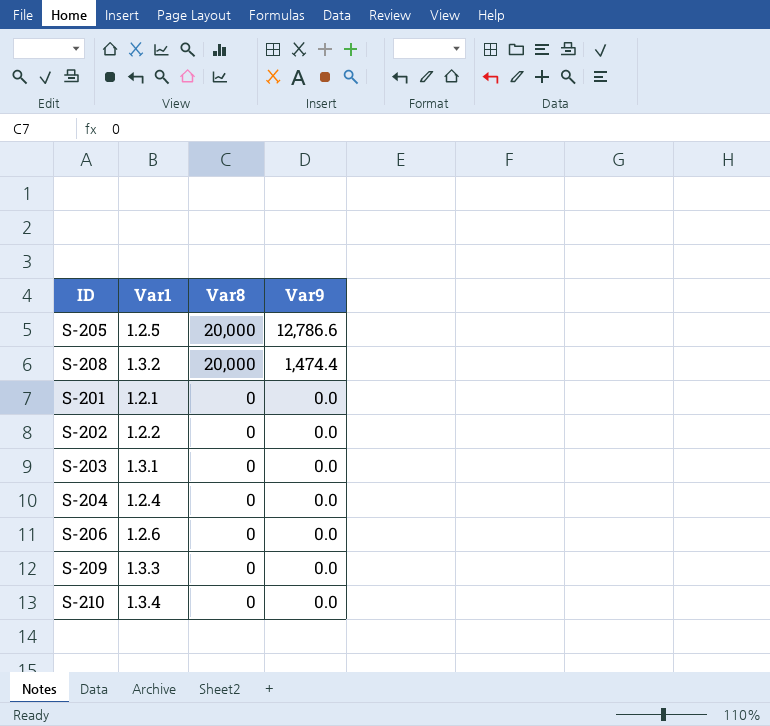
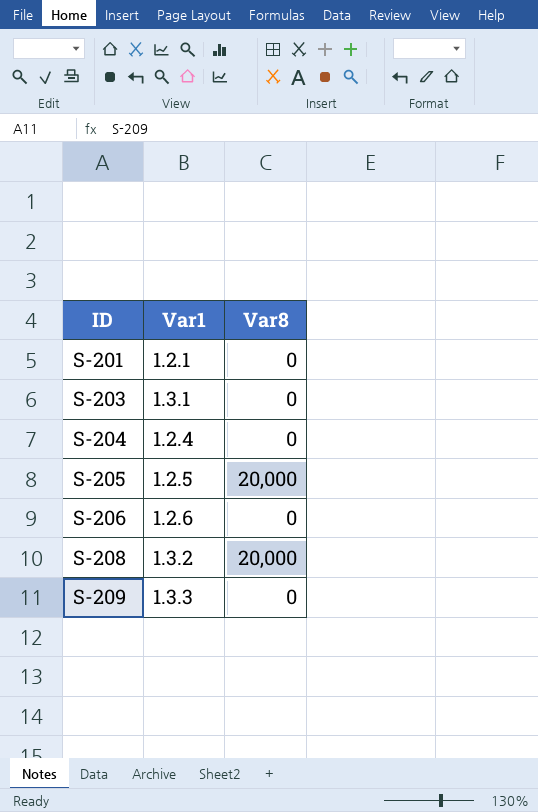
row order: Var8 descending -> ID ascending
column Var9 | position: 4 -> none
row S-202: 1.2.2 | 0 | 0.0 -> none
row S-210: 1.3.4 | 0 | 0.0 -> none

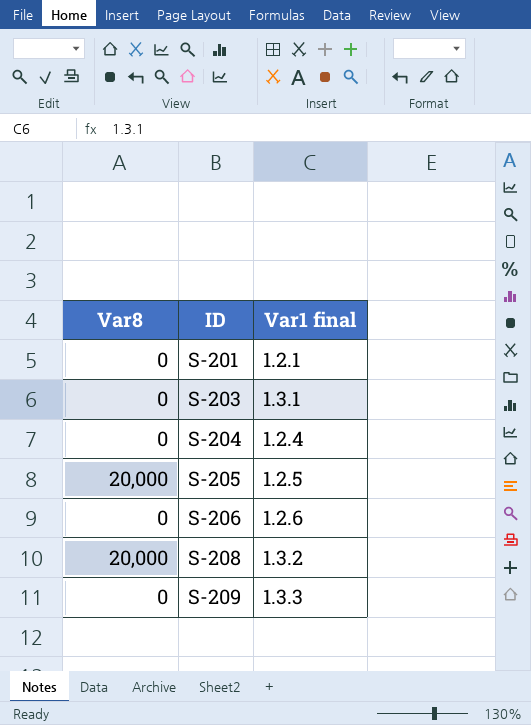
column Var8 | position: 3 -> 1
column name: Var1 -> Var1 final

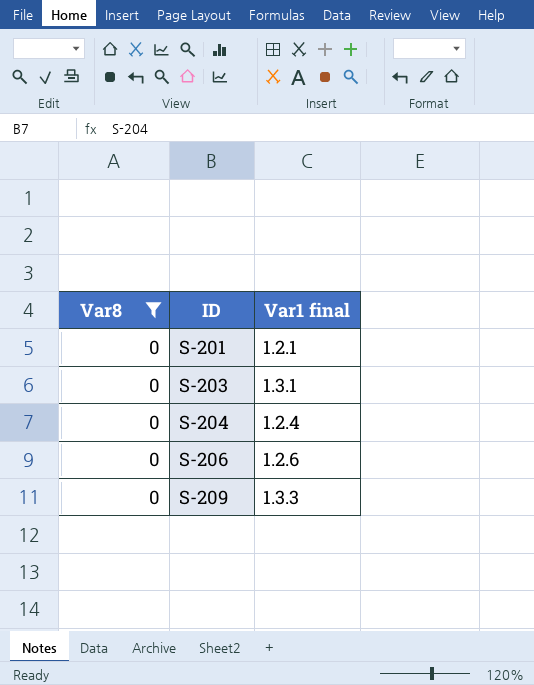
filter: none -> Var8 = 0

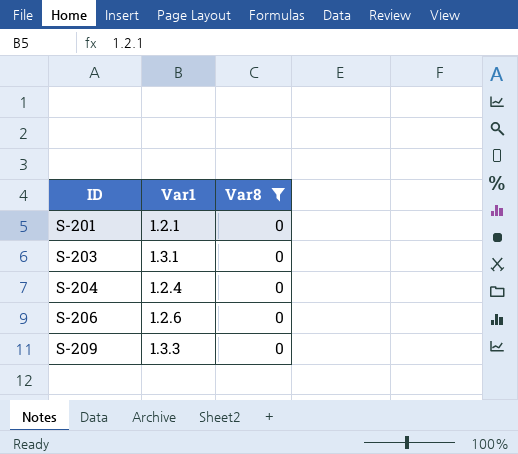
column name: Var1 final -> Var1
column Var8 | position: 1 -> 3

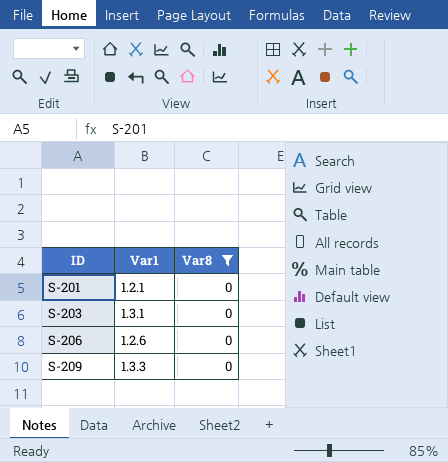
row S-204: 1.2.4 | 0 -> none

